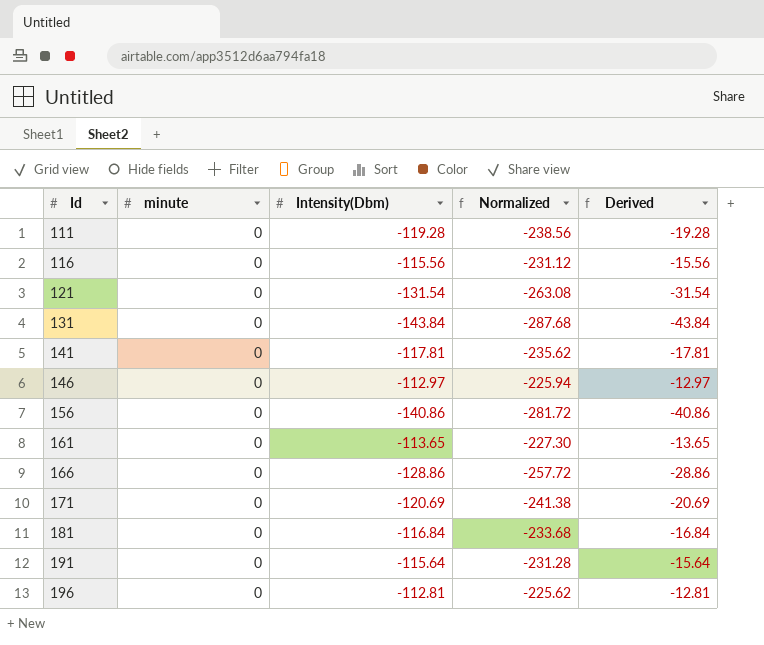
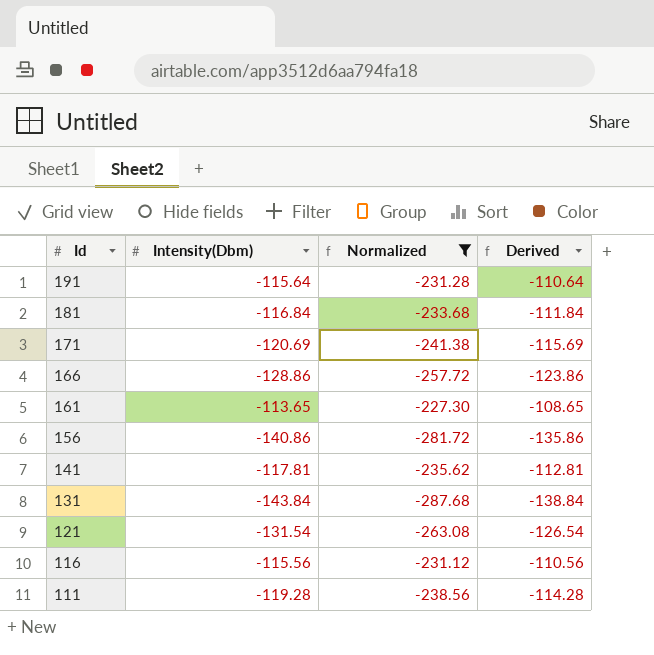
filter: none -> Normalized <= -227.30
row order: Id ascending -> Id descending
column minute | position: 2 -> none
column Derived | formula: [Intensity(Dbm)] + 100 -> [Intensity(Dbm)] + 5

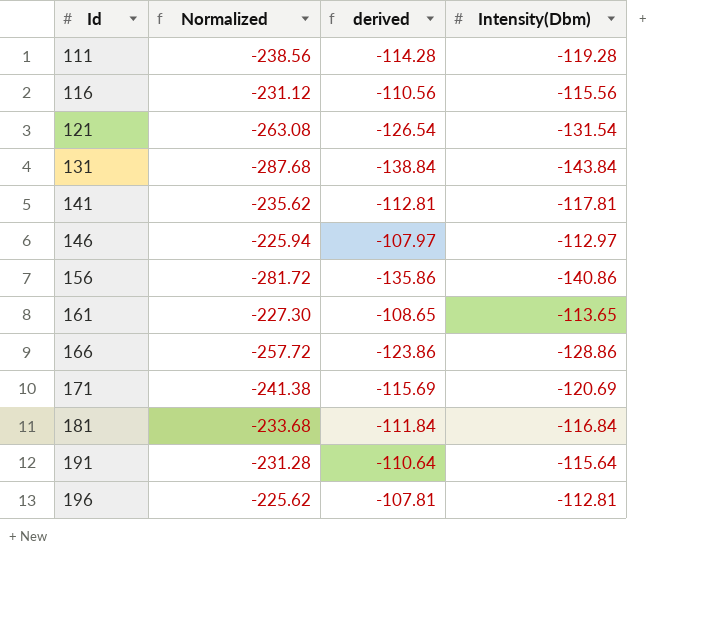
filter: Normalized <= -227.30 -> none
row order: Id descending -> Id ascending
column name: Derived -> derived
column Intensity(Dbm) | position: 2 -> 4

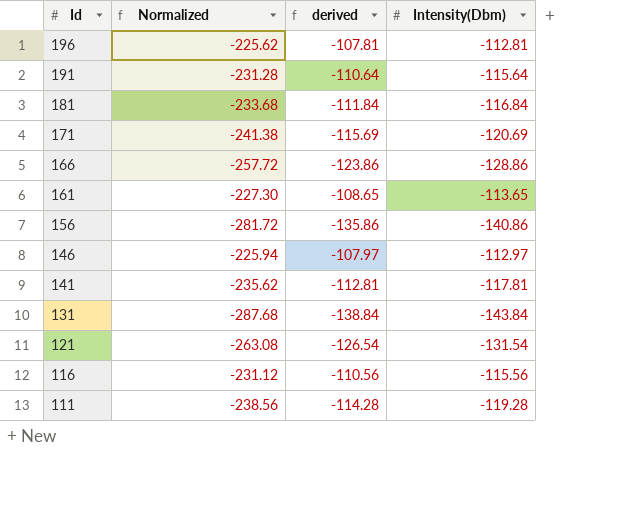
row order: Id ascending -> Id descending

